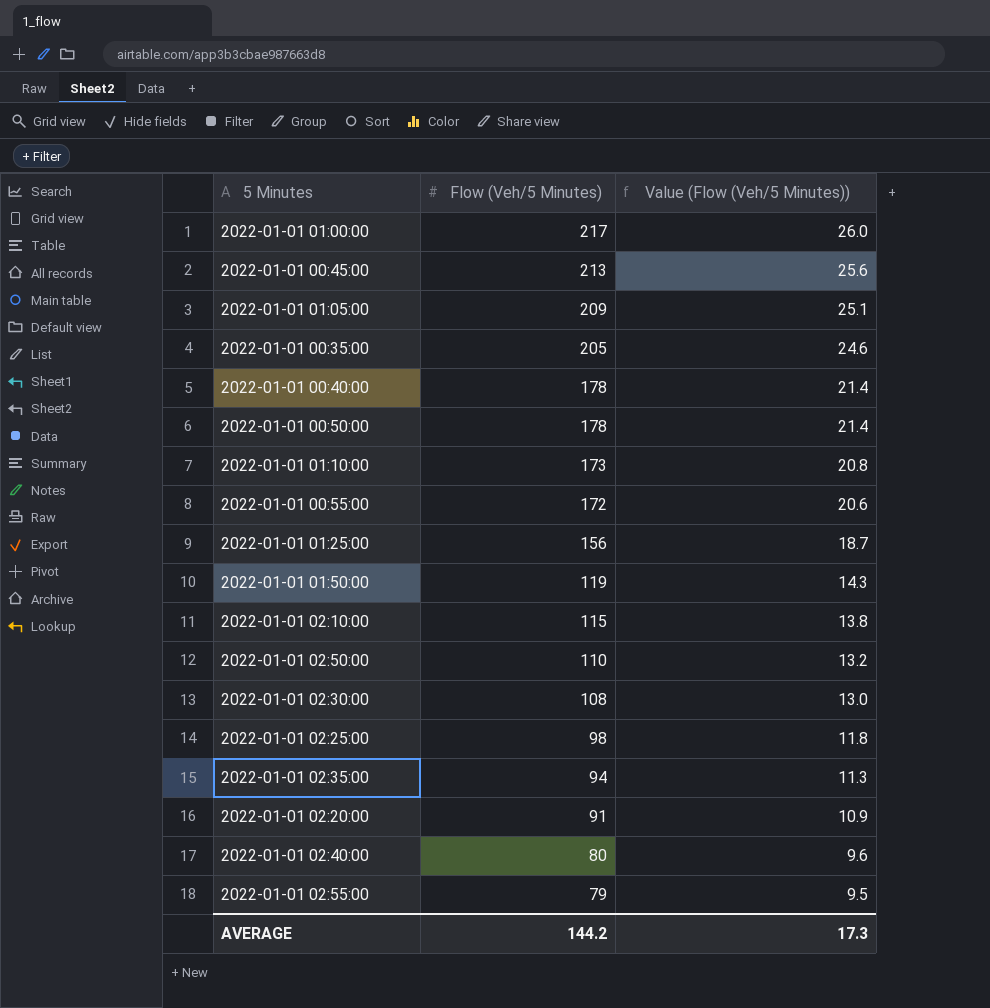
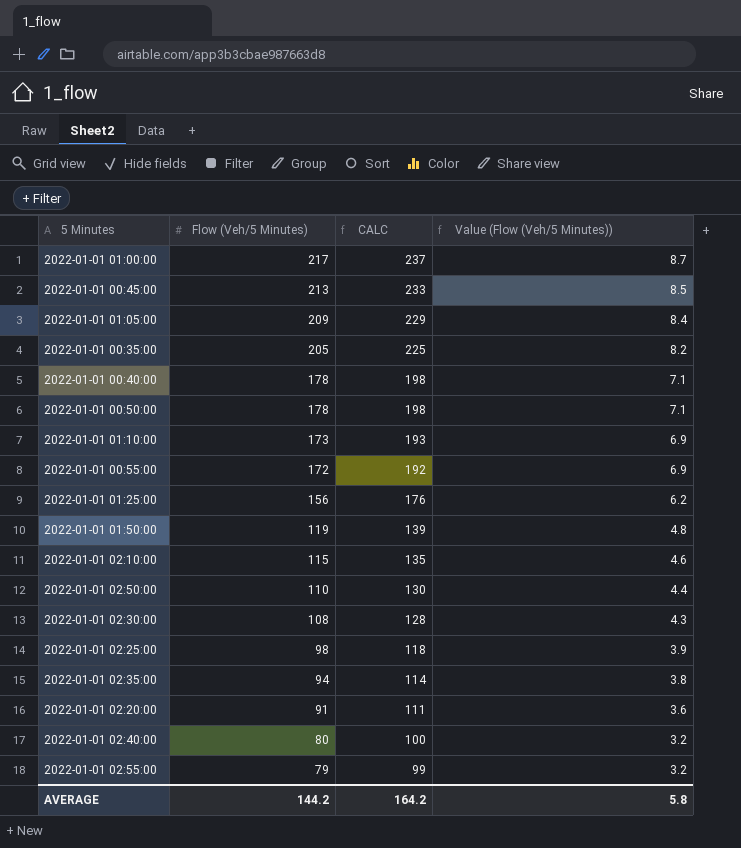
column CALC | formula: none -> [Flow (Veh/5 Minutes)] + 20
column Value (Flow (Veh/5 Minutes)) | formula: [Flow (Veh/5 Minutes)] * 0.12 -> [Flow (Veh/5 Minutes)] * 0.04
AVERAGE | Value (Flow (Veh/5 Minutes)): 17.3 -> 5.8

